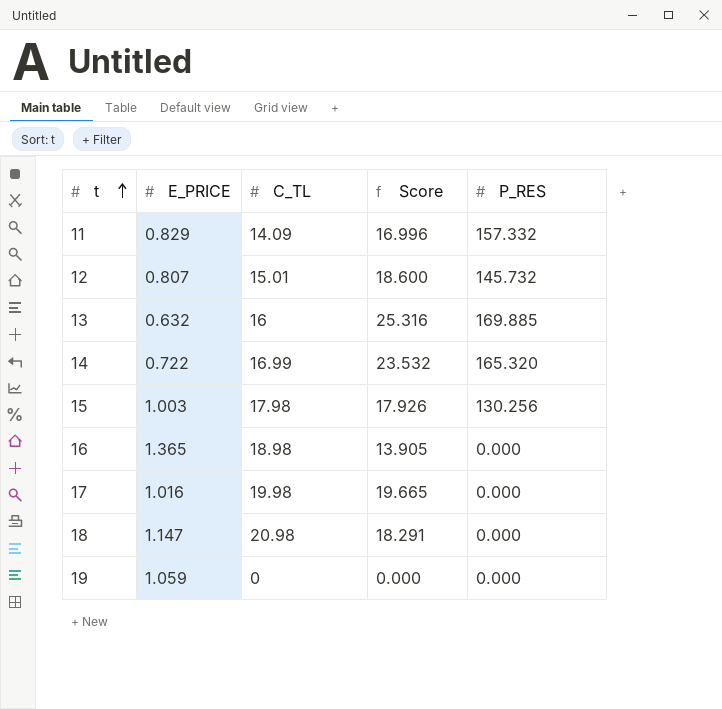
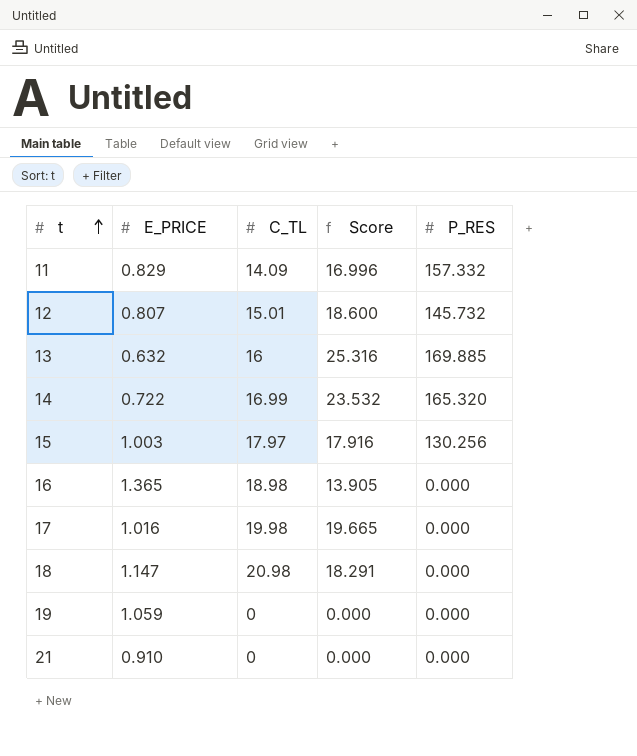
15 | C_TL: 17.98 -> 17.97
15 | Score: 17.926 -> 17.916
row 21: none -> 0.910 | 0 | 0.000 | 0.000

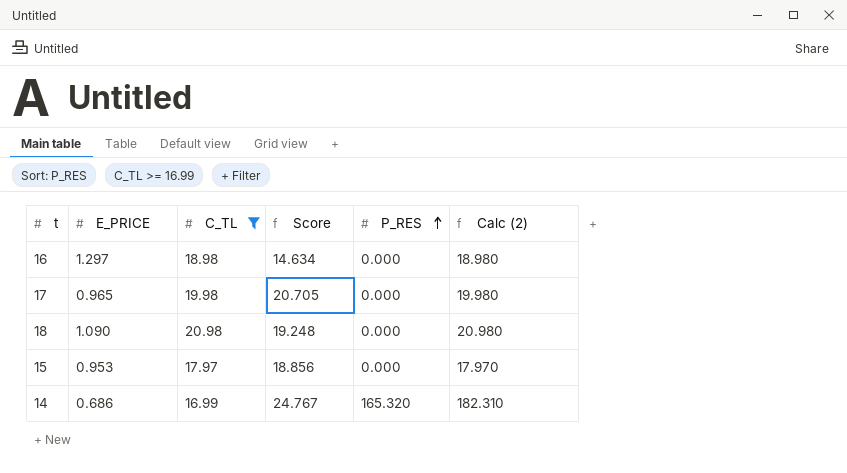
filter: none -> C_TL >= 16.99
row order: t ascending -> P_RES ascending
column Calc (2) | formula: none -> [C_TL] + [P_RES]
16 | E_PRICE: 1.365 -> 1.297
16 | Score: 13.905 -> 14.634
17 | E_PRICE: 1.016 -> 0.965
17 | Score: 19.665 -> 20.705
18 | E_PRICE: 1.147 -> 1.090
18 | Score: 18.291 -> 19.248
15 | E_PRICE: 1.003 -> 0.953
15 | Score: 17.916 -> 18.856
15 | P_RES: 130.256 -> 0.000
14 | E_PRICE: 0.722 -> 0.686
14 | Score: 23.532 -> 24.767

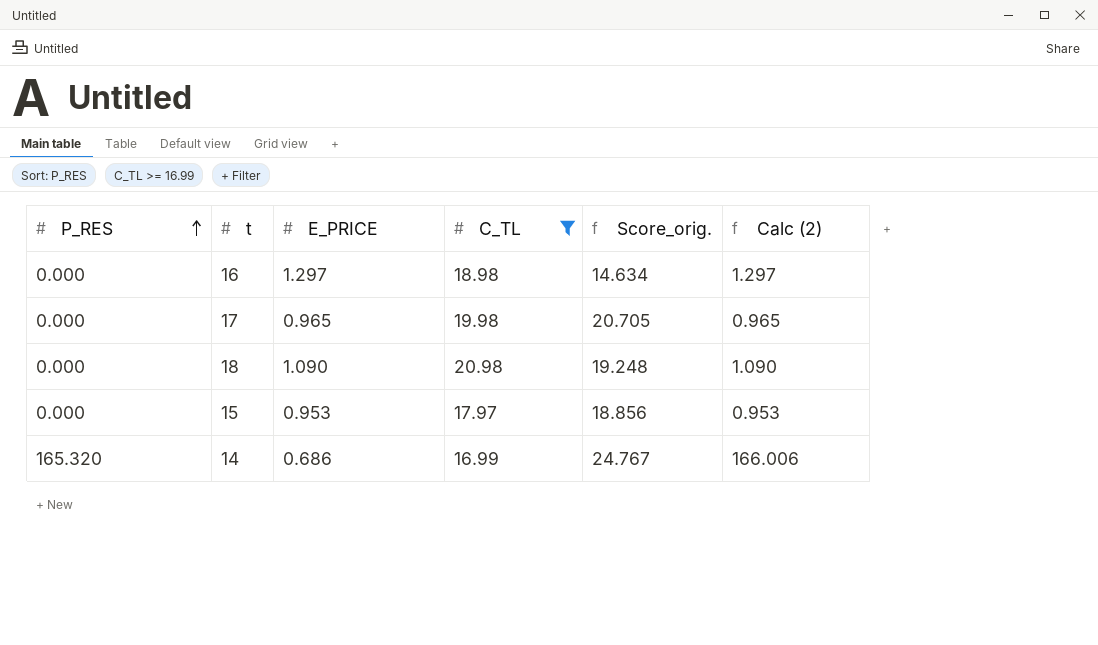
column P_RES | position: 5 -> 1
column name: Score -> Score_orig.
column Calc (2) | formula: [C_TL] + [P_RES] -> [P_RES] + [E_PRICE]

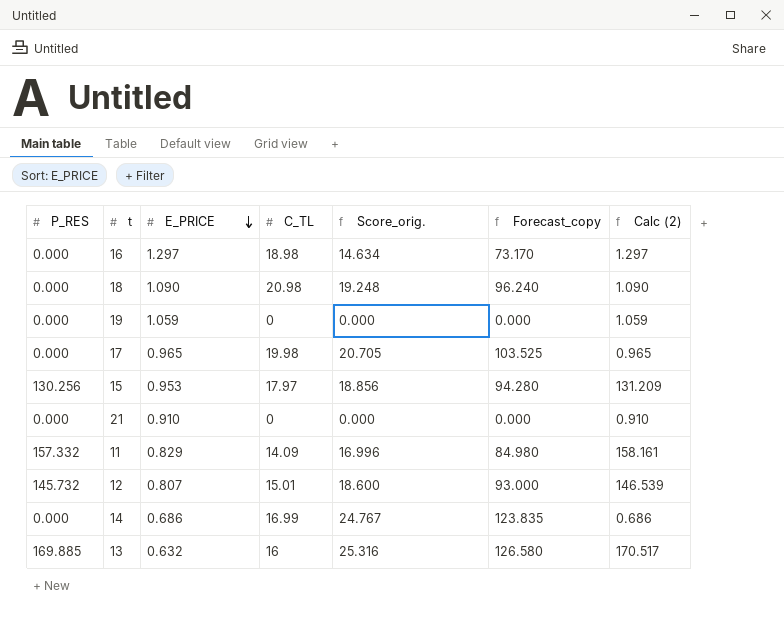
filter: C_TL >= 16.99 -> none
row order: P_RES ascending -> E_PRICE descending
column Forecast_copy | formula: none -> [Score_orig.] * 5
15 | P_RES: 0.000 -> 130.256
15 | Calc (2): 0.953 -> 131.209
14 | P_RES: 165.320 -> 0.000
14 | Calc (2): 166.006 -> 0.686

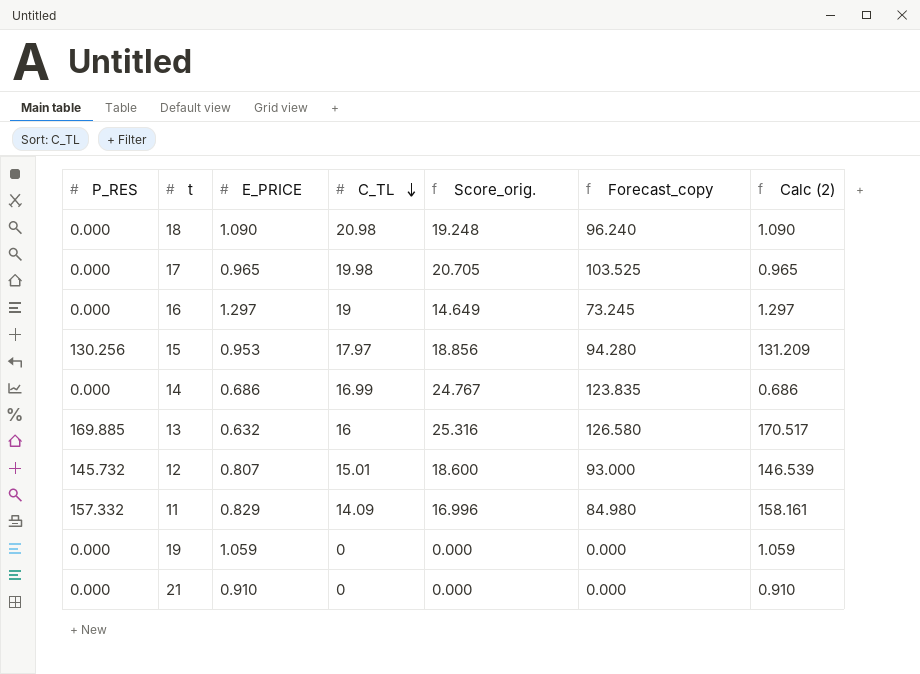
row order: E_PRICE descending -> C_TL descending
16 | C_TL: 18.98 -> 19
16 | Score_orig.: 14.634 -> 14.649
16 | Forecast_copy: 73.170 -> 73.245

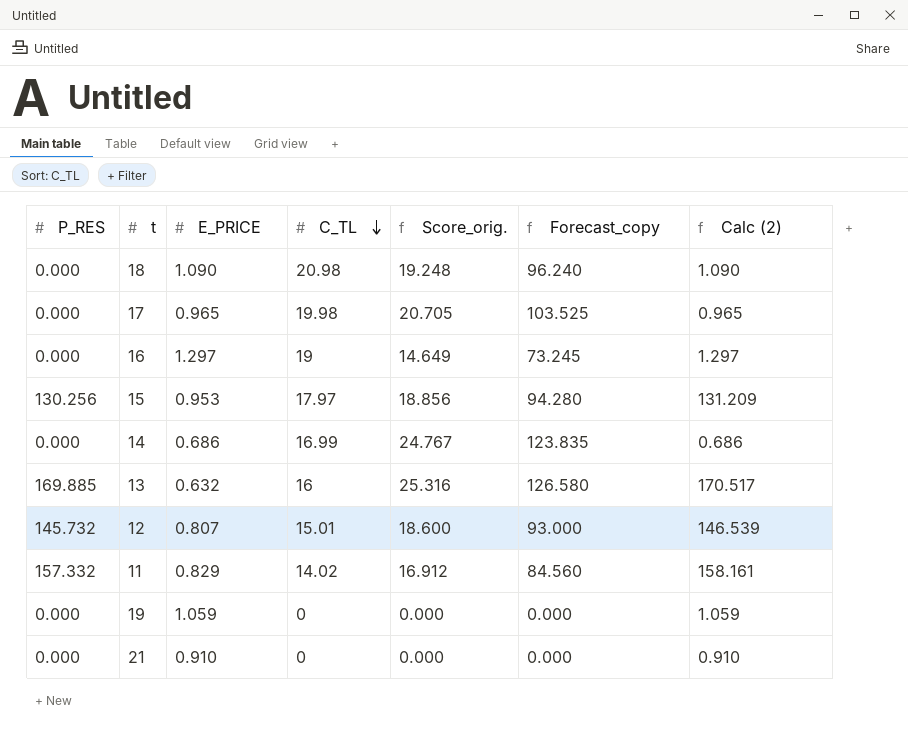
11 | C_TL: 14.09 -> 14.02
11 | Score_orig.: 16.996 -> 16.912
11 | Forecast_copy: 84.980 -> 84.560

